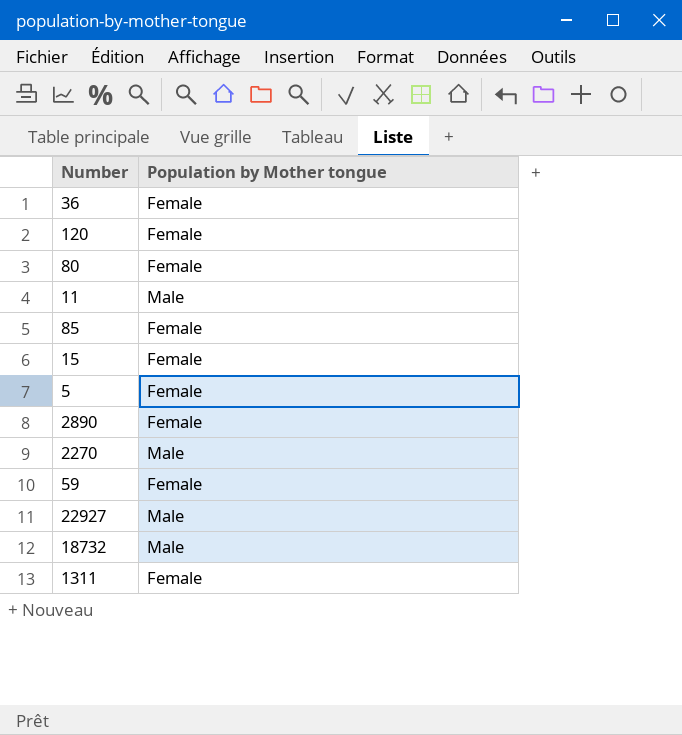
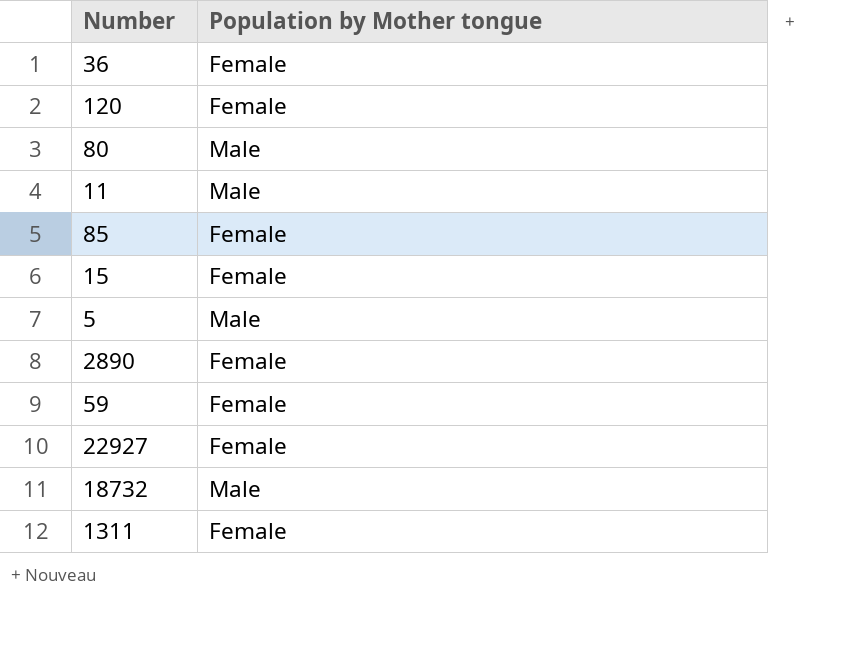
row 2270: Male -> none
80 | Population by Mother tongue: Female -> Male
5 | Population by Mother tongue: Female -> Male
22927 | Population by Mother tongue: Male -> Female

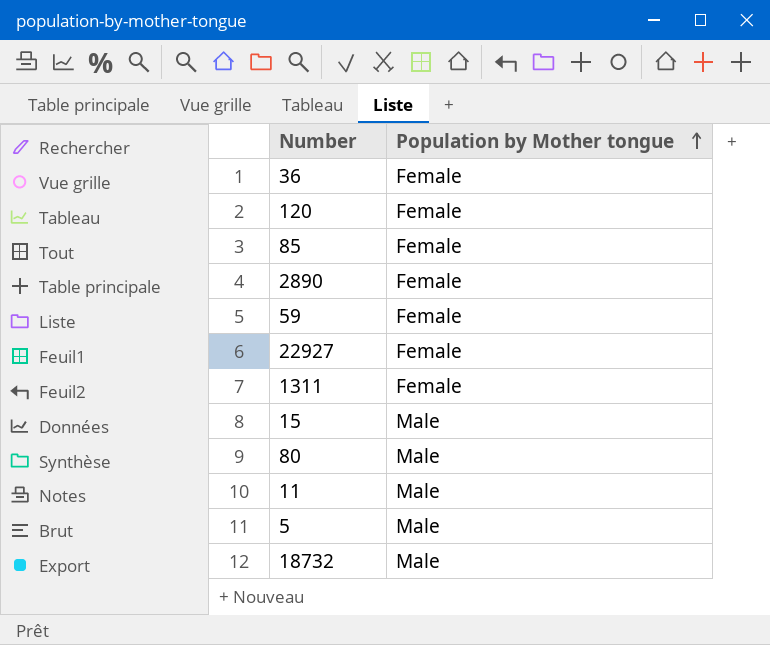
row order: none -> Population by Mother tongue ascending
15 | Population by Mother tongue: Female -> Male

